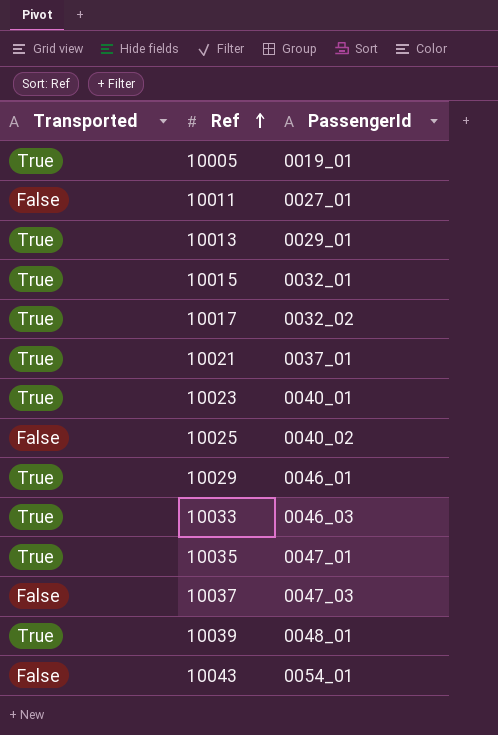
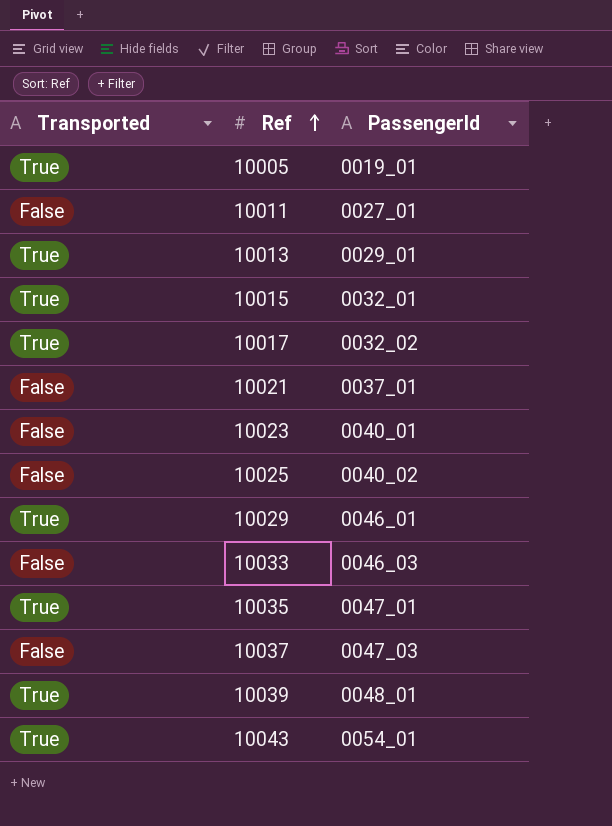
10021 | Transported: True -> False
10023 | Transported: True -> False
10033 | Transported: True -> False
10043 | Transported: False -> True

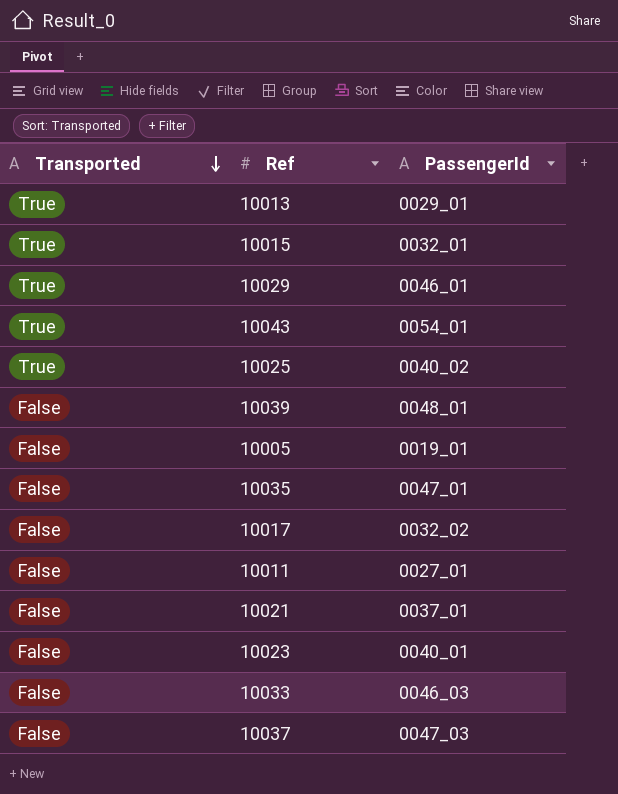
row order: Ref ascending -> Transported descending
10025 | Transported: False -> True
10039 | Transported: True -> False
10005 | Transported: True -> False
10035 | Transported: True -> False
10017 | Transported: True -> False

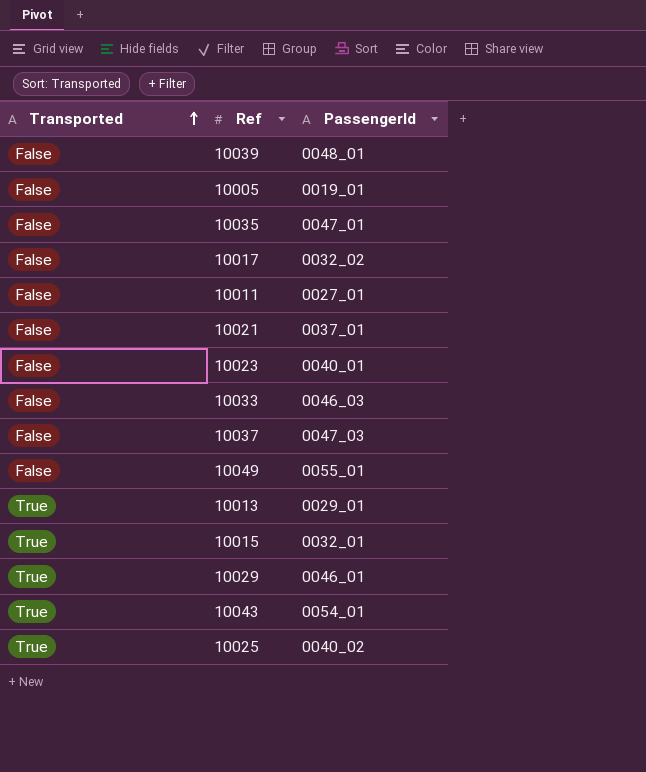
row order: Transported descending -> Transported ascending
row 10049: none -> False | 0055_01

